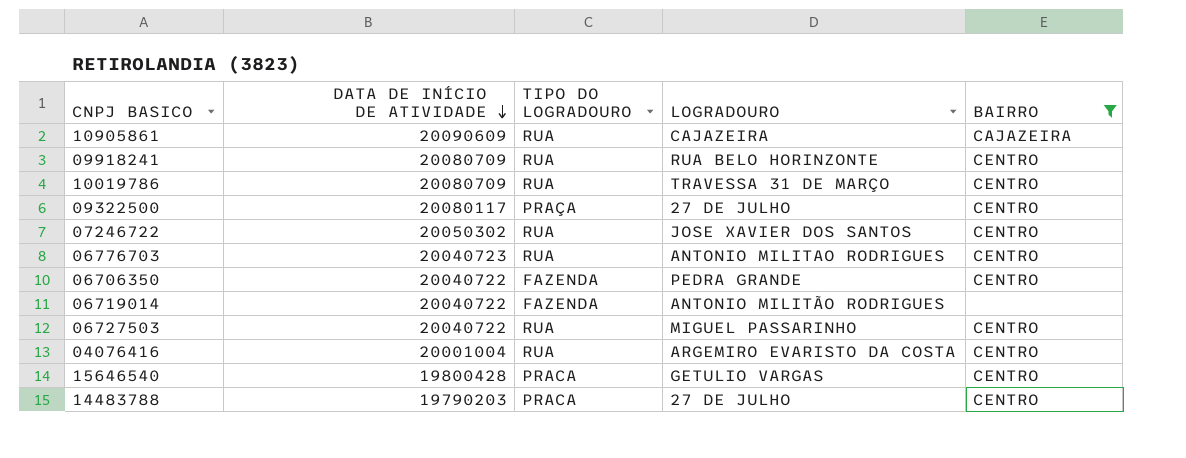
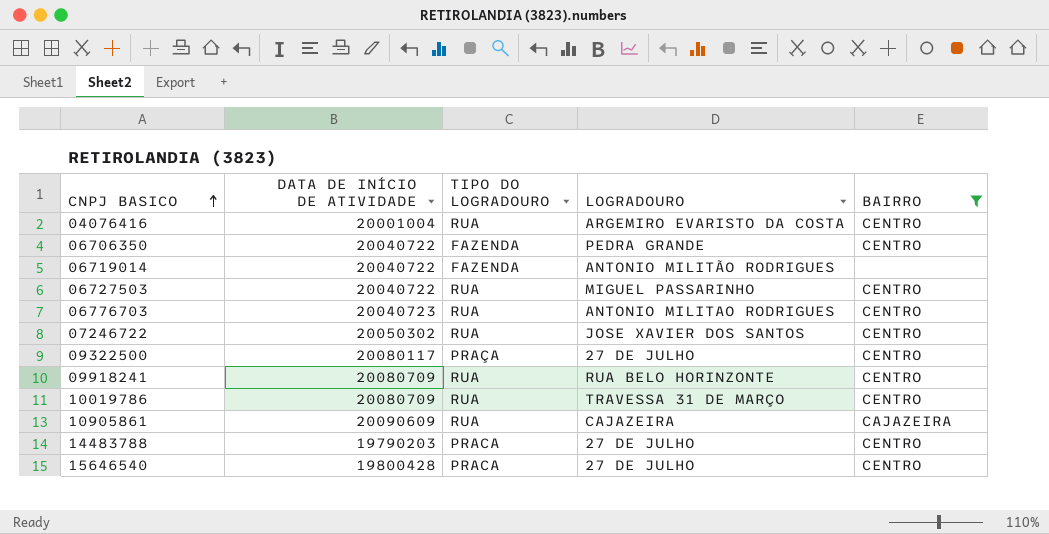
row order: DATA DE INÍCIO DE ATIVIDADE descending -> CNPJ BASICO ascending
15646540 | LOGRADOURO: GETULIO VARGAS -> 27 DE JULHO

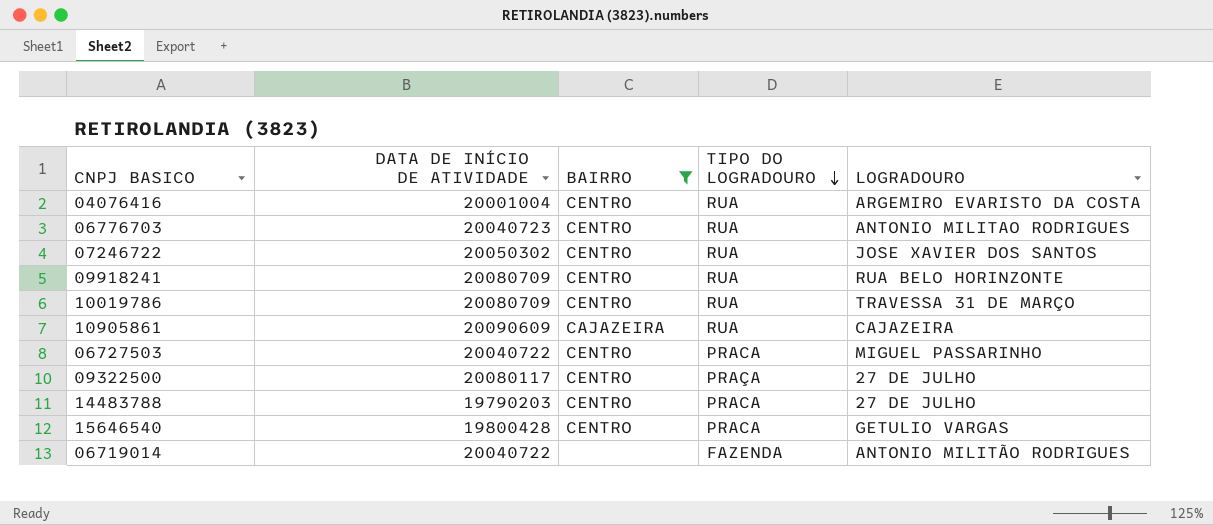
row order: CNPJ BASICO ascending -> TIPO DO LOGRADOURO descending
column BAIRRO | position: 5 -> 3
row 06706350: 20040722 | FAZENDA | PEDRA GRANDE | CENTRO -> none
06727503 | TIPO DO LOGRADOURO: RUA -> PRACA
15646540 | LOGRADOURO: 27 DE JULHO -> GETULIO VARGAS

